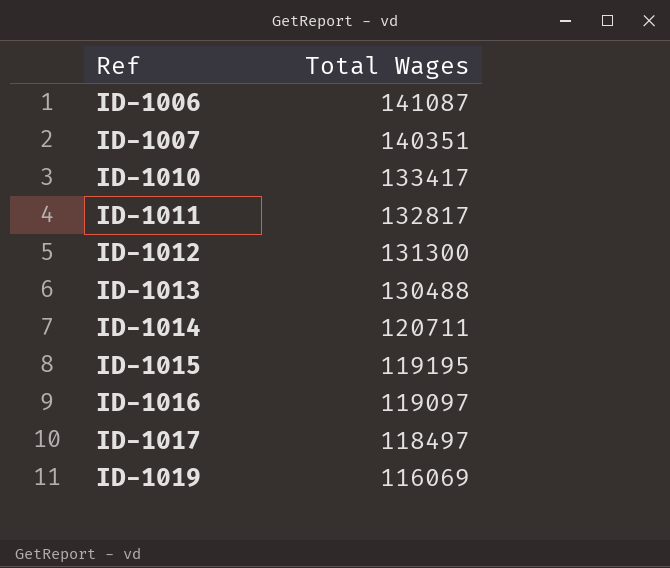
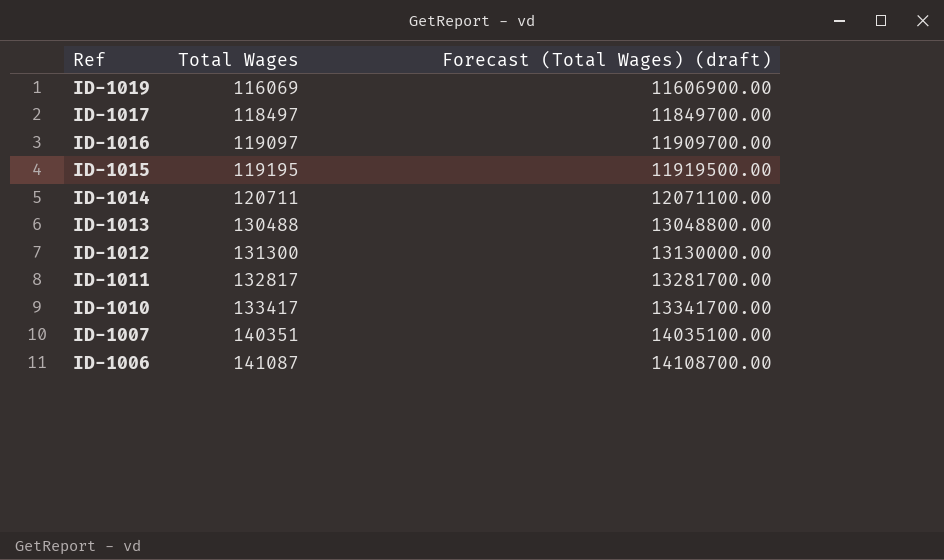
row order: Ref ascending -> Ref descending
column Forecast (Total Wages) (draft) | formula: none -> [Total Wages] * 100

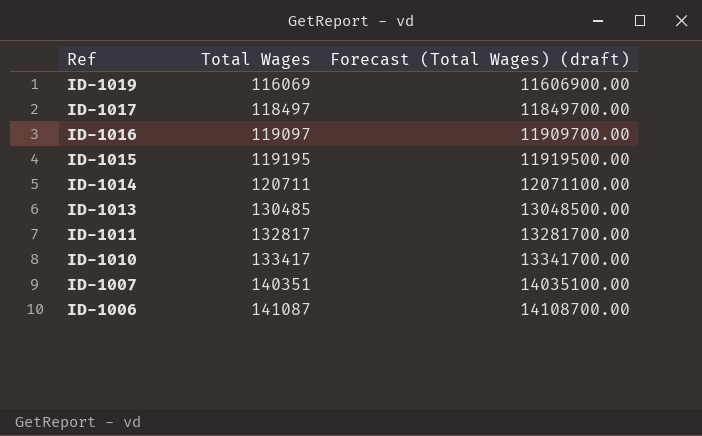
row ID-1012: 131300 | 13130000.00 -> none
ID-1013 | Total Wages: 130488 -> 130485
ID-1013 | Forecast (Total Wages) (draft): 13048800.00 -> 13048500.00

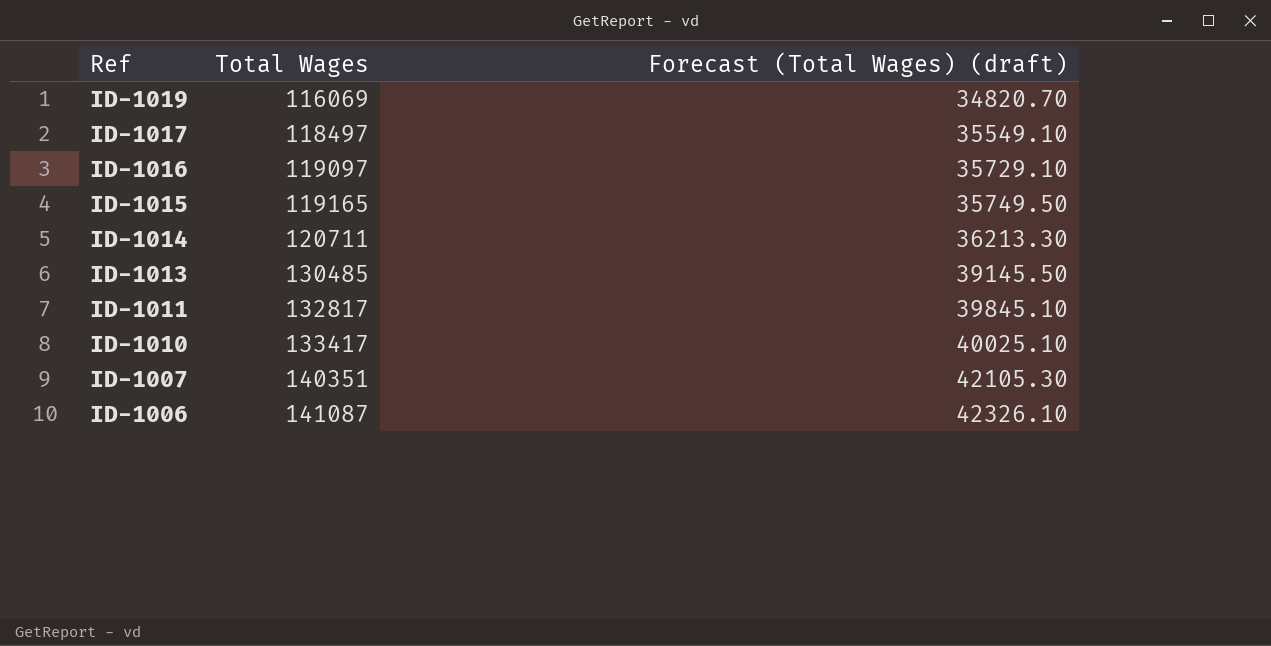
column Forecast (Total Wages) (draft) | formula: [Total Wages] * 100 -> [Total Wages] * 0.3
ID-1015 | Total Wages: 119195 -> 119165

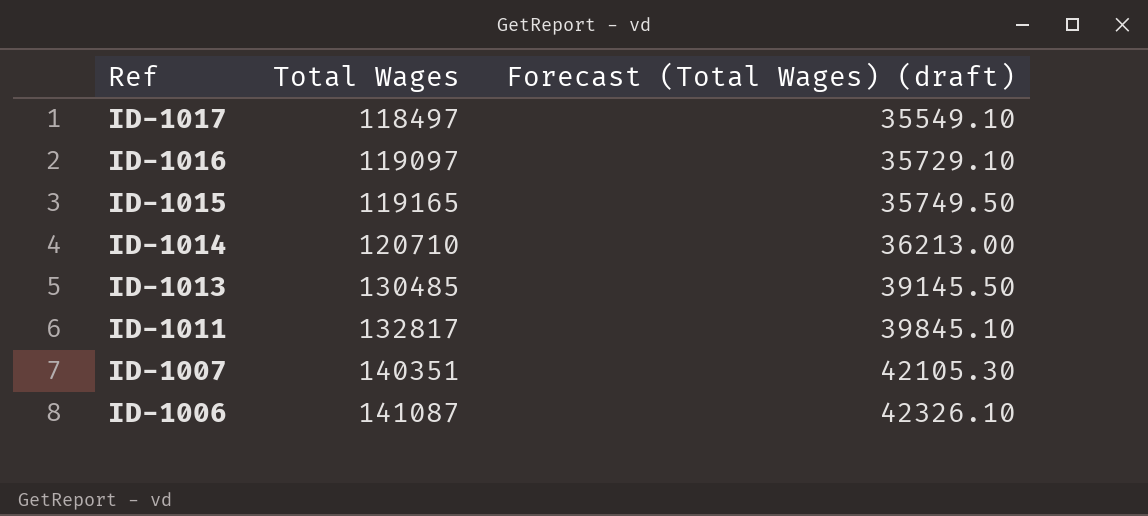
row ID-1019: 116069 | 34820.70 -> none
row ID-1010: 133417 | 40025.10 -> none
ID-1014 | Total Wages: 120711 -> 120710
ID-1014 | Forecast (Total Wages) (draft): 36213.30 -> 36213.00

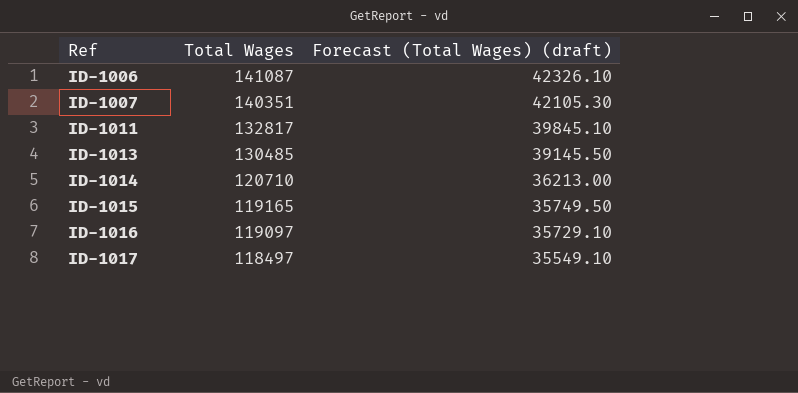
row order: Ref descending -> Ref ascending

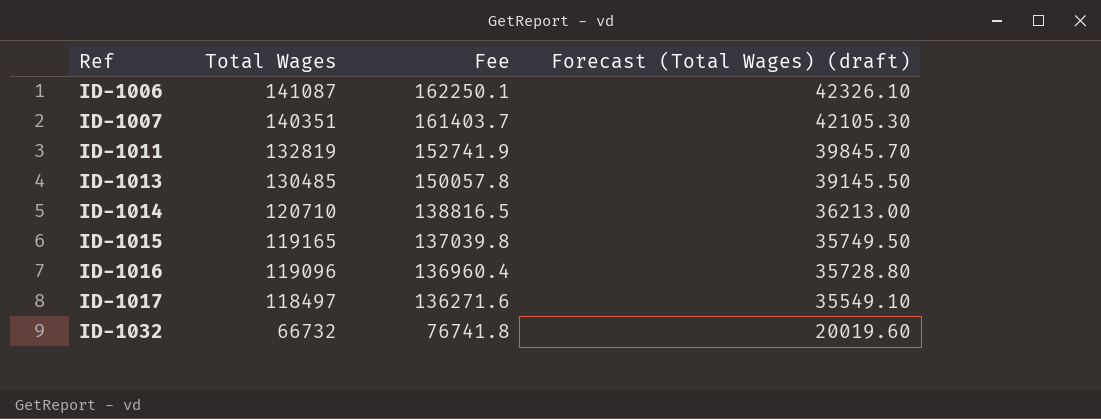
column Fee | formula: none -> [Total Wages] * 1.15
ID-1011 | Total Wages: 132817 -> 132819
ID-1011 | Forecast (Total Wages) (draft): 39845.10 -> 39845.70
ID-1016 | Total Wages: 119097 -> 119096
ID-1016 | Forecast (Total Wages) (draft): 35729.10 -> 35728.80
row ID-1032: none -> 66732 | 76741.8 | 20019.60

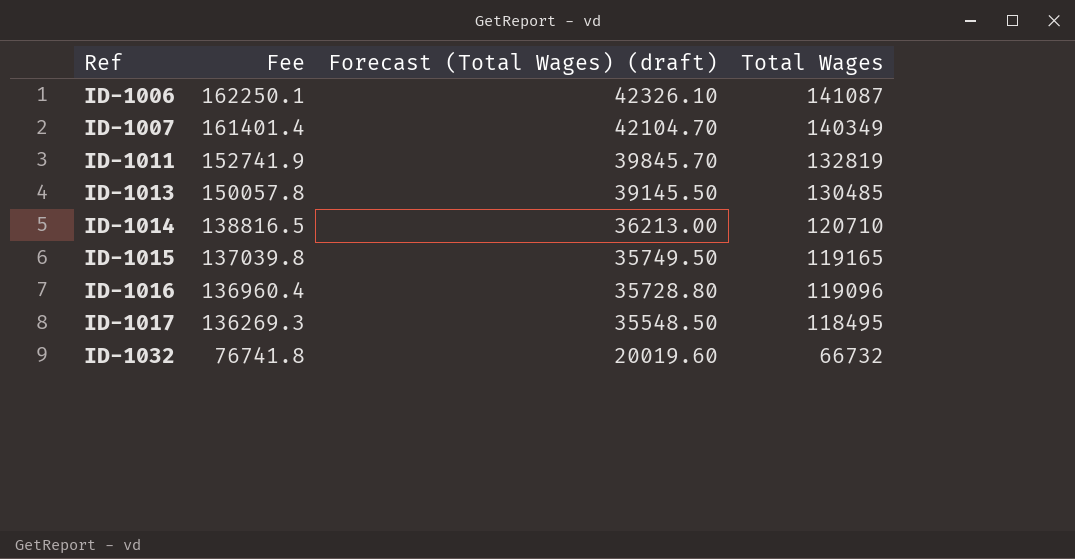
column Total Wages | position: 2 -> 4
ID-1007 | Fee: 161403.7 -> 161401.4
ID-1007 | Forecast (Total Wages) (draft): 42105.30 -> 42104.70
ID-1007 | Total Wages: 140351 -> 140349
ID-1017 | Fee: 136271.6 -> 136269.3
ID-1017 | Forecast (Total Wages) (draft): 35549.10 -> 35548.50
ID-1017 | Total Wages: 118497 -> 118495

